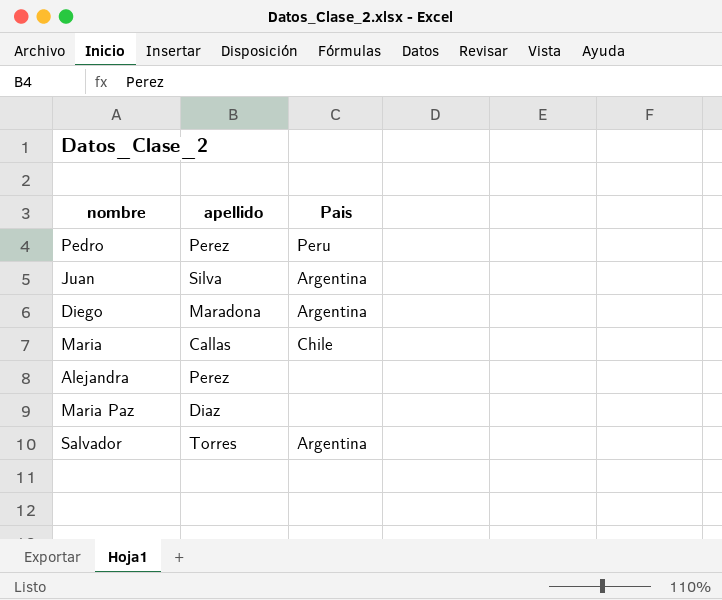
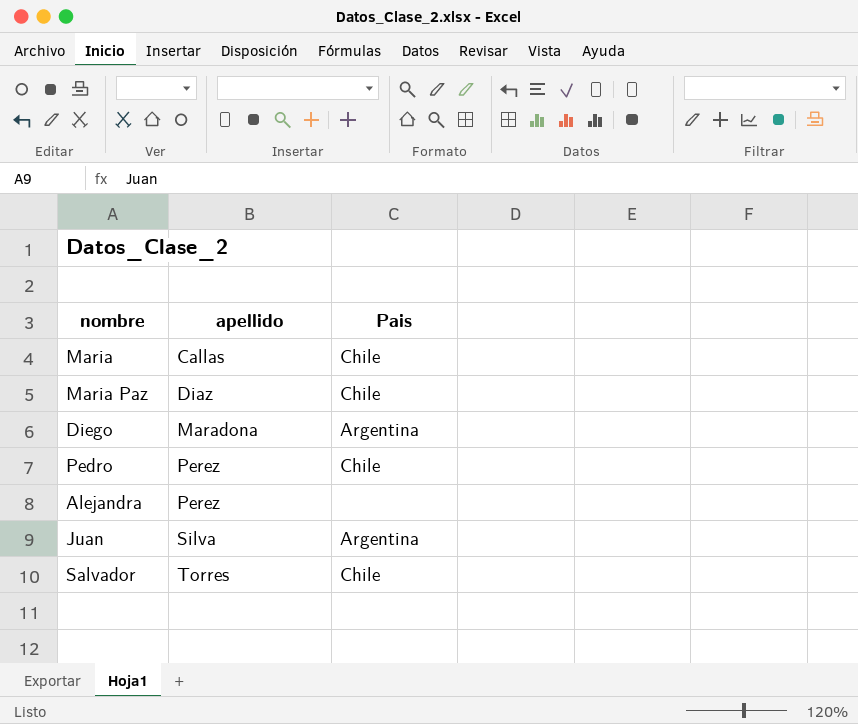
row order: none -> apellido ascending
Maria Paz | Pais: none -> Chile
Pedro | Pais: Peru -> Chile
Salvador | Pais: Argentina -> Chile

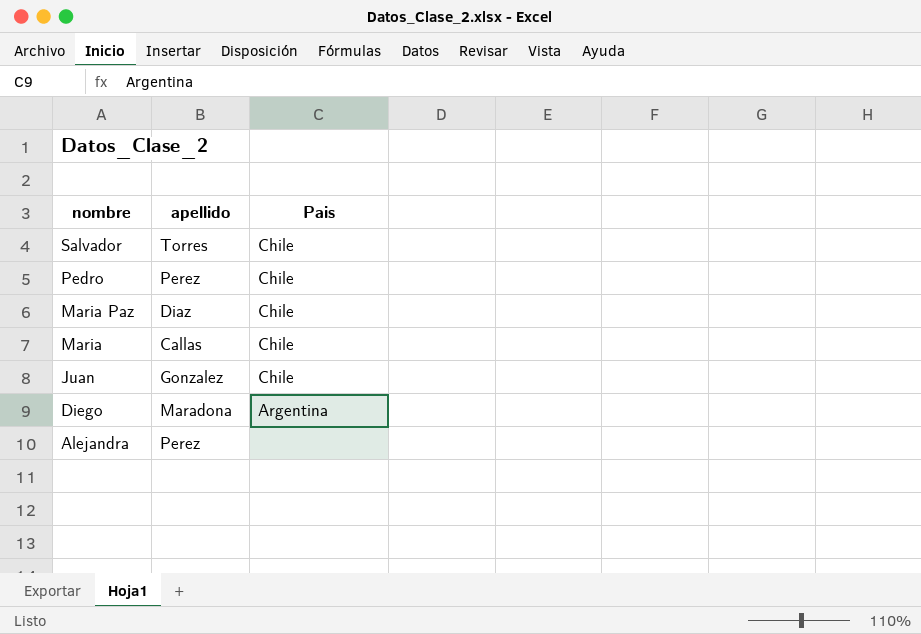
row order: apellido ascending -> nombre descending
Juan | apellido: Silva -> Gonzalez
Juan | Pais: Argentina -> Chile

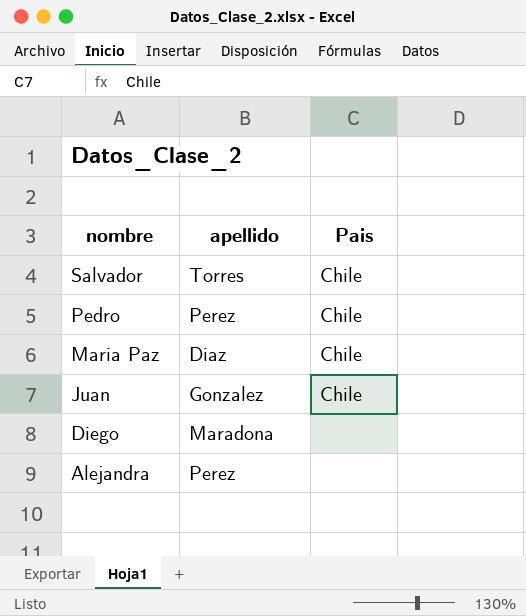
row Maria: Callas | Chile -> none
Diego | Pais: Argentina -> none

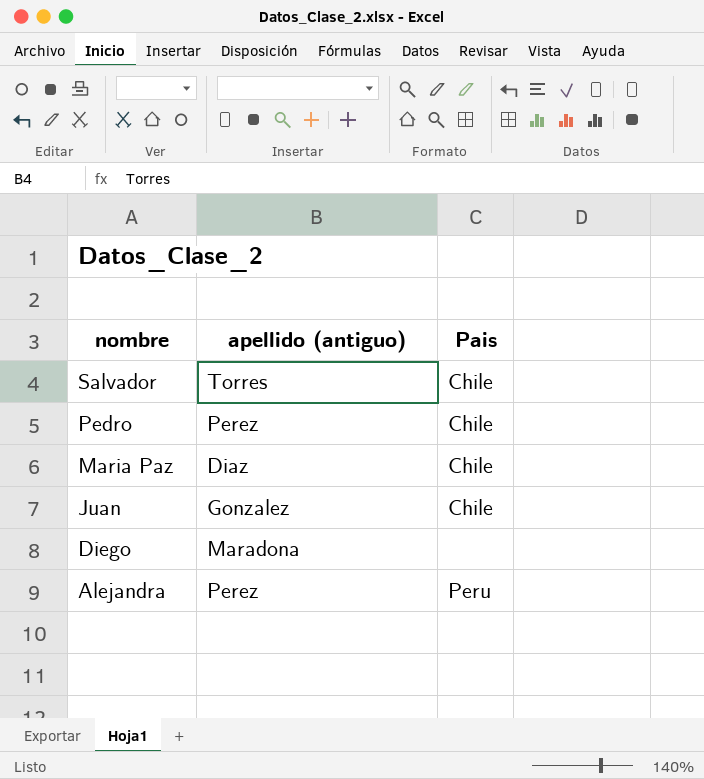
column name: apellido -> apellido (antiguo)
Alejandra | Pais: none -> Peru

